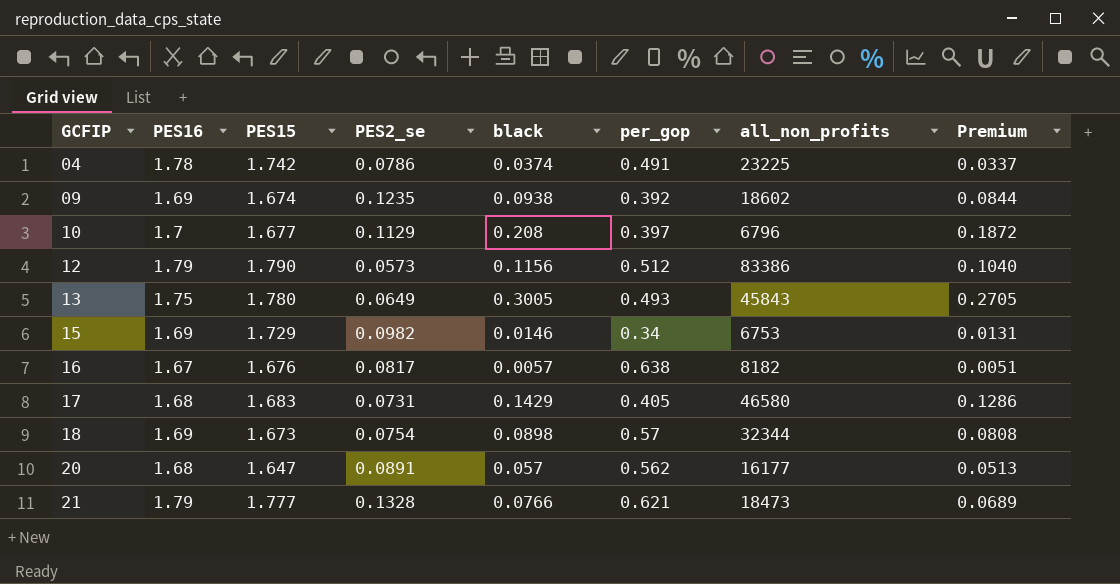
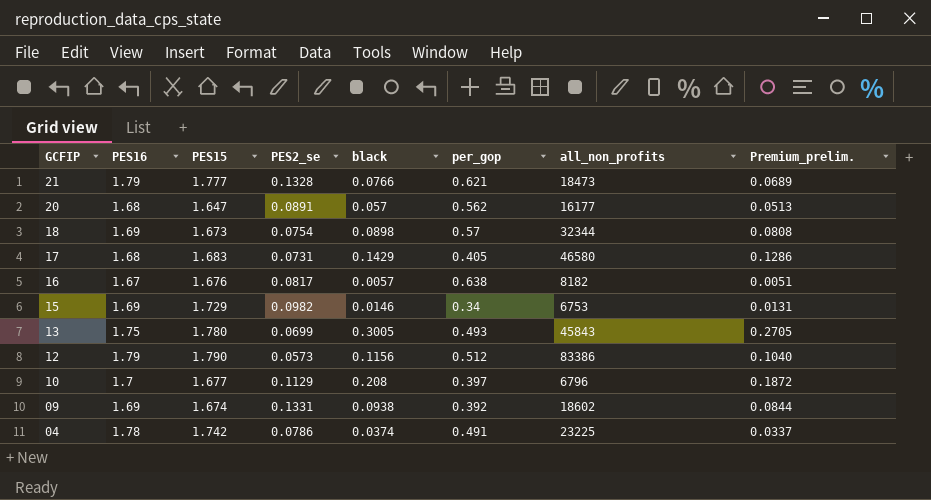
row order: GCFIP ascending -> GCFIP descending
column name: Premium -> Premium_prelim.
13 | PES2_se: 0.0649 -> 0.0699
09 | PES2_se: 0.1235 -> 0.1331

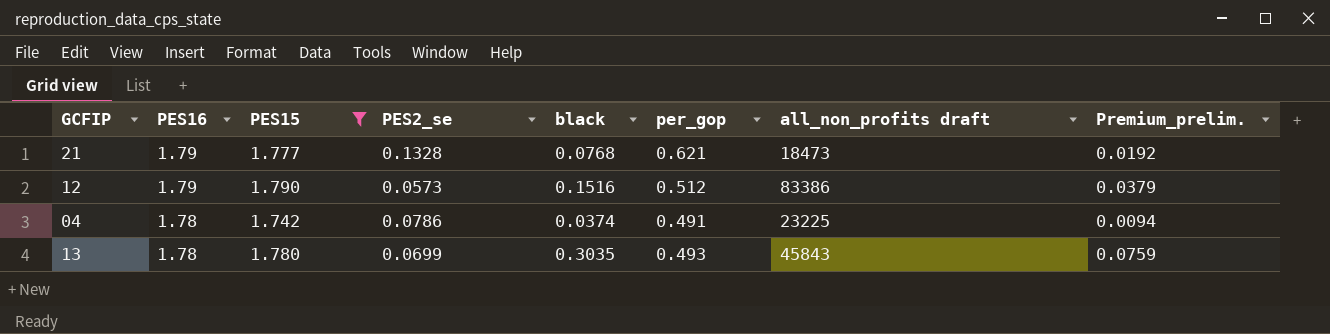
filter: none -> PES15 >= 1.742
row order: GCFIP descending -> PES16 descending
column name: all_non_profits -> all_non_profits draft
column Premium_prelim. | formula: [black] * 0.9 -> [black] * 0.25
21 | black: 0.0766 -> 0.0768
12 | black: 0.1156 -> 0.1516
13 | PES16: 1.75 -> 1.78
13 | black: 0.3005 -> 0.3035

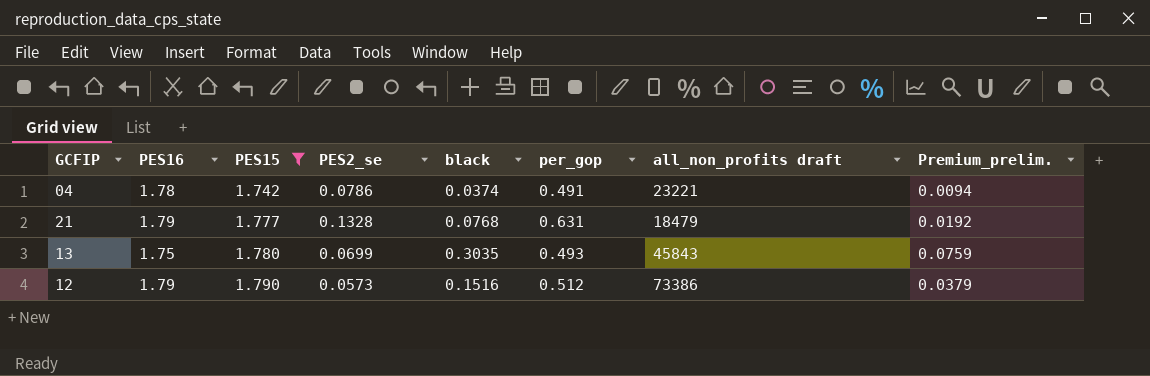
row order: PES16 descending -> PES15 ascending
04 | all_non_profits draft: 23225 -> 23221
21 | per_gop: 0.621 -> 0.631
21 | all_non_profits draft: 18473 -> 18479
13 | PES16: 1.78 -> 1.75
12 | all_non_profits draft: 83386 -> 73386

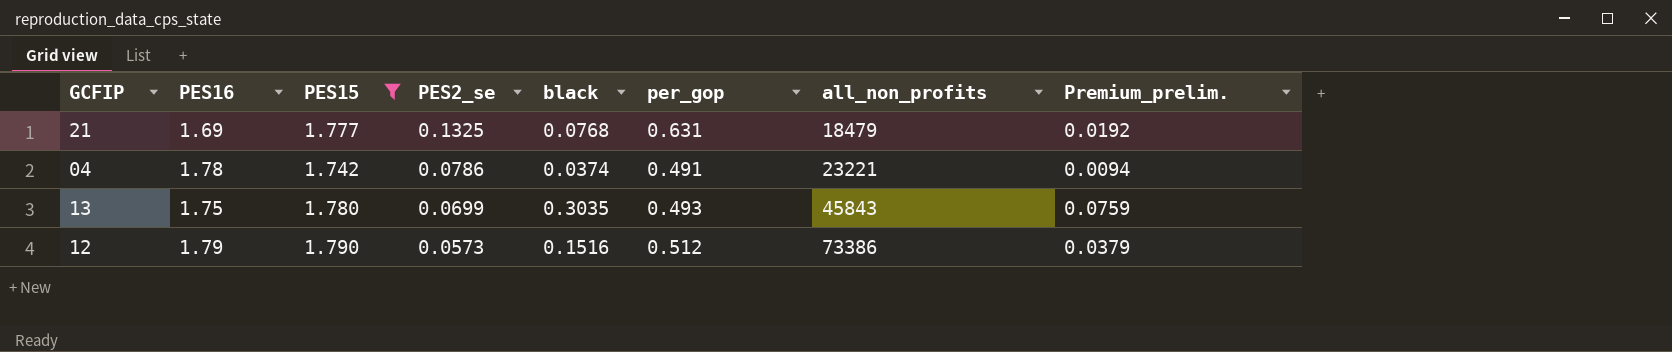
row order: PES15 ascending -> PES2_se descending
column name: all_non_profits draft -> all_non_profits
21 | PES16: 1.79 -> 1.69
21 | PES2_se: 0.1328 -> 0.1325

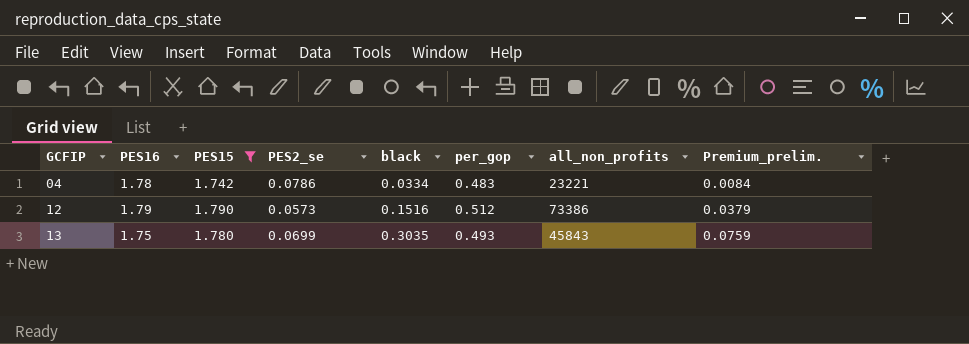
row order: PES2_se descending -> GCFIP ascending
row 21: 1.69 | 1.777 | 0.1325 | 0.0768 | 0.631 | 18479 | 0.0192 -> none
04 | black: 0.0374 -> 0.0334
04 | per_gop: 0.491 -> 0.483
04 | Premium_prelim.: 0.0094 -> 0.0084

